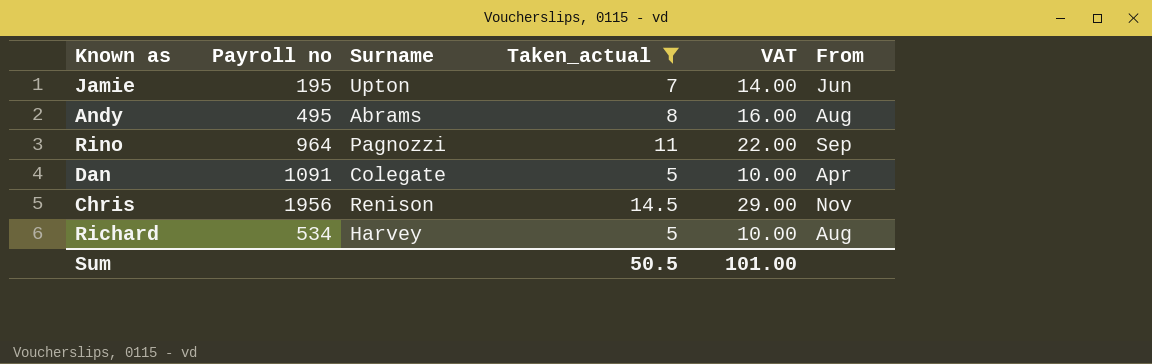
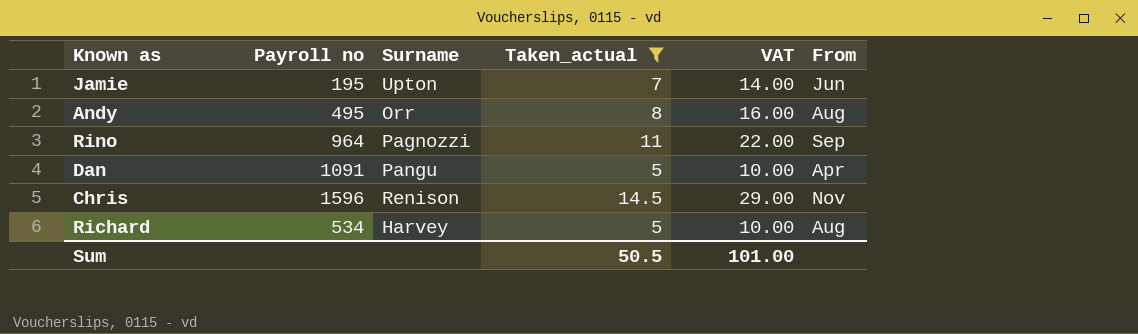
Andy | Surname: Abrams -> Orr
Dan | Surname: Colegate -> Pangu
Chris | Payroll no: 1956 -> 1596

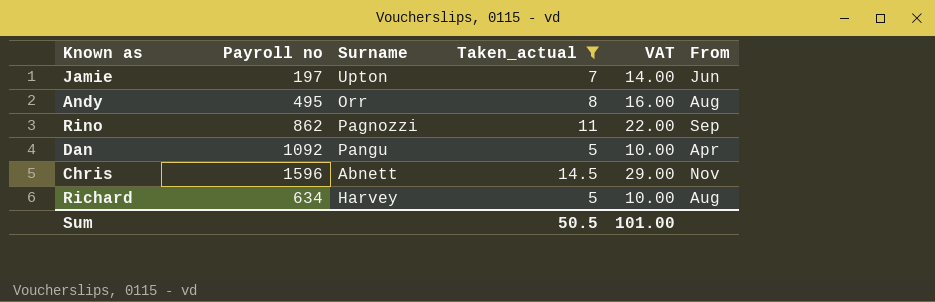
Jamie | Payroll no: 195 -> 197
Rino | Payroll no: 964 -> 862
Dan | Payroll no: 1091 -> 1092
Chris | Surname: Renison -> Abnett
Richard | Payroll no: 534 -> 634

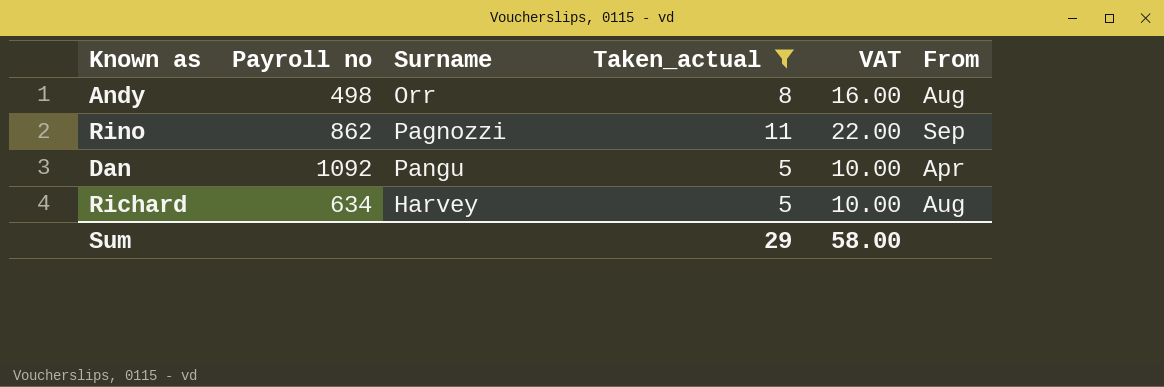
row Jamie: 197 | Upton | 7 | 14.00 | Jun -> none
row Chris: 1596 | Abnett | 14.5 | 29.00 | Nov -> none
Andy | Payroll no: 495 -> 498
Sum | Taken_actual: 50.5 -> 29
Sum | VAT: 101.00 -> 58.00

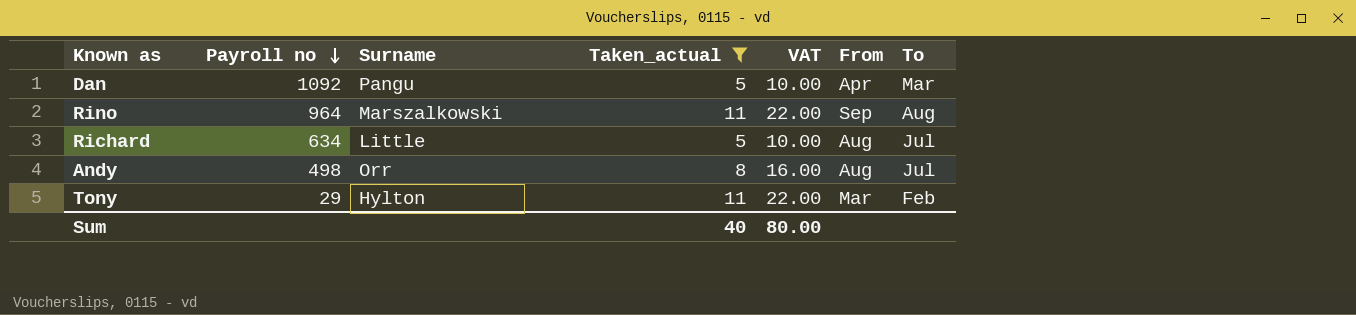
row order: none -> Payroll no descending
column To | position: none -> 7
Rino | Payroll no: 862 -> 964
Rino | Surname: Pagnozzi -> Marszalkowski
Richard | Surname: Harvey -> Little
row Tony: none -> 29 | Hylton | 11 | 22.00 | Mar | Feb
Sum | Taken_actual: 29 -> 40
Sum | VAT: 58.00 -> 80.00

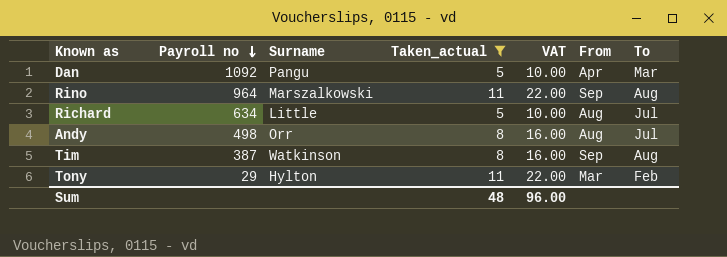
row Tim: none -> 387 | Watkinson | 8 | 16.00 | Sep | Aug
Sum | Taken_actual: 40 -> 48
Sum | VAT: 80.00 -> 96.00

